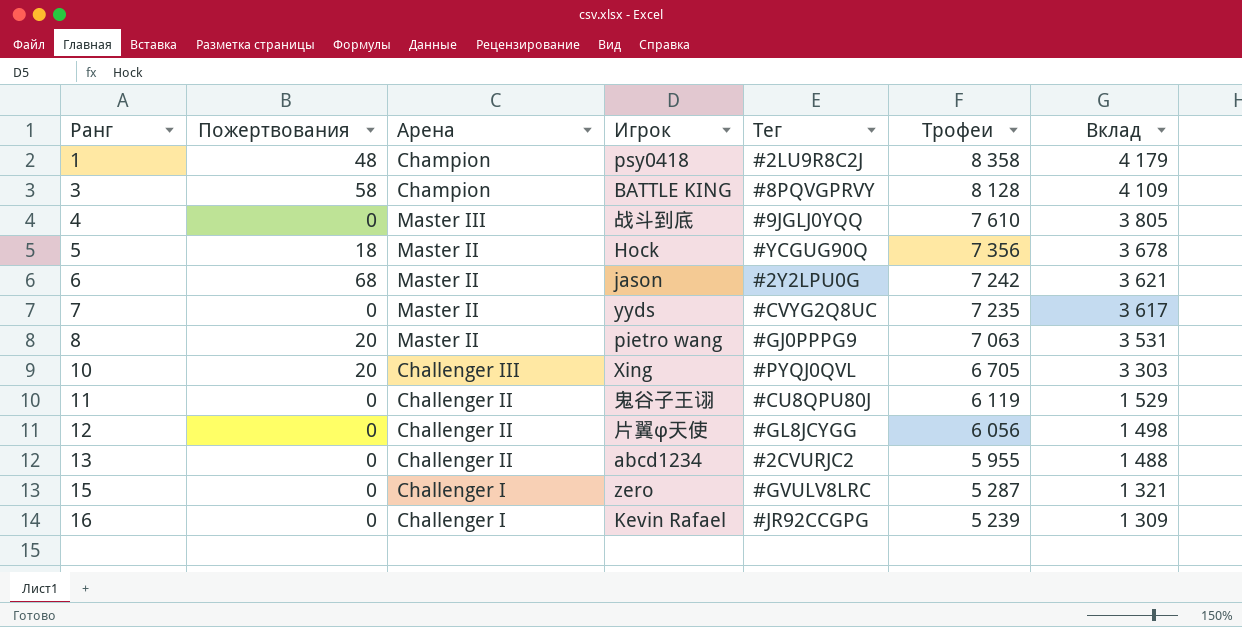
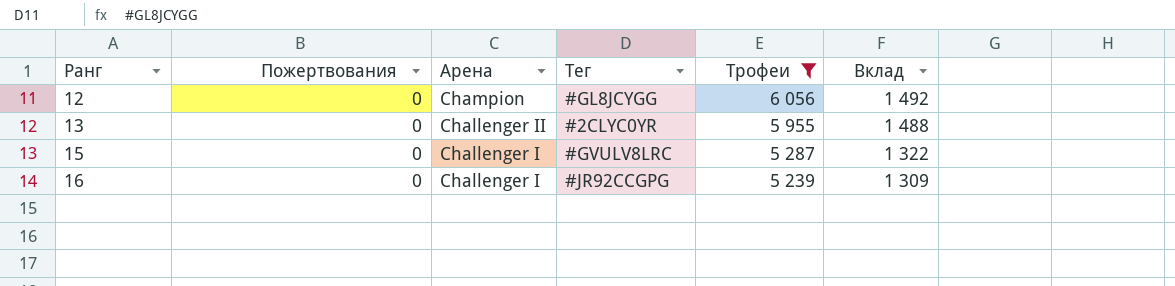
filter: none -> Трофеи <= 6 056
column Игрок | position: 4 -> none
12 | Арена: Challenger II -> Champion
12 | Вклад: 1 498 -> 1 492
13 | Тег: #2CVURJC2 -> #2CLYC0YR
15 | Вклад: 1 321 -> 1 322

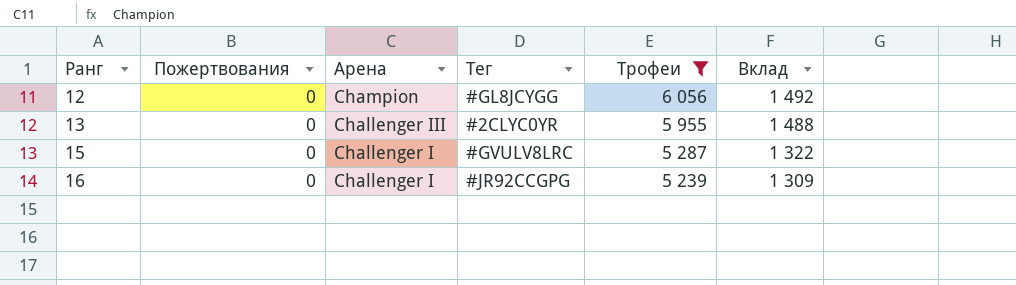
13 | Арена: Challenger II -> Challenger III

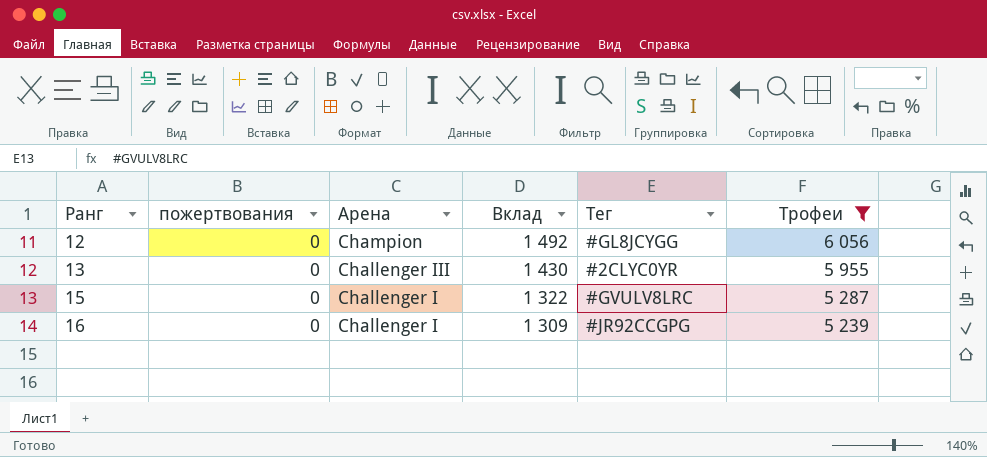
column name: Пожертвования -> пожертвования
column Вклад | position: 6 -> 4
13 | Вклад: 1 488 -> 1 430

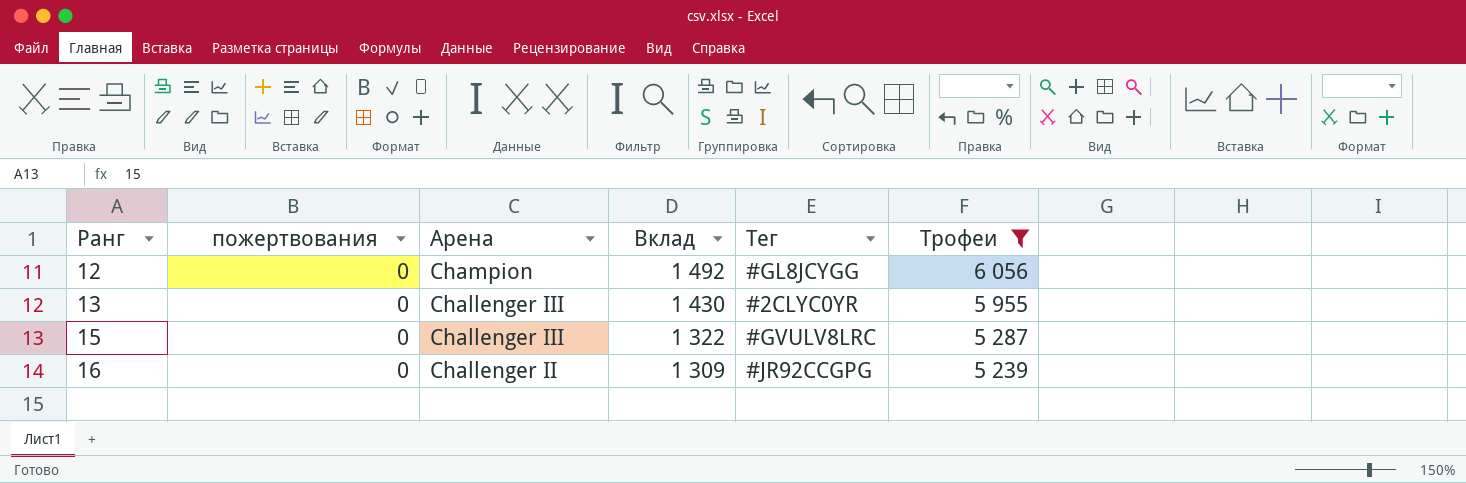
15 | Арена: Challenger I -> Challenger III
16 | Арена: Challenger I -> Challenger II

